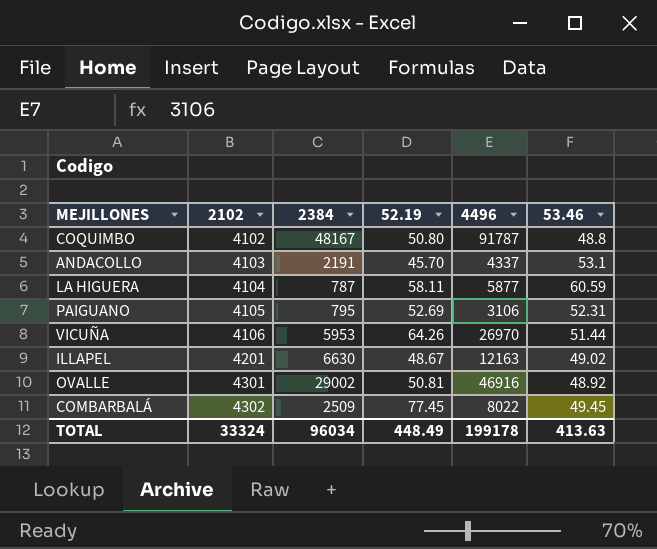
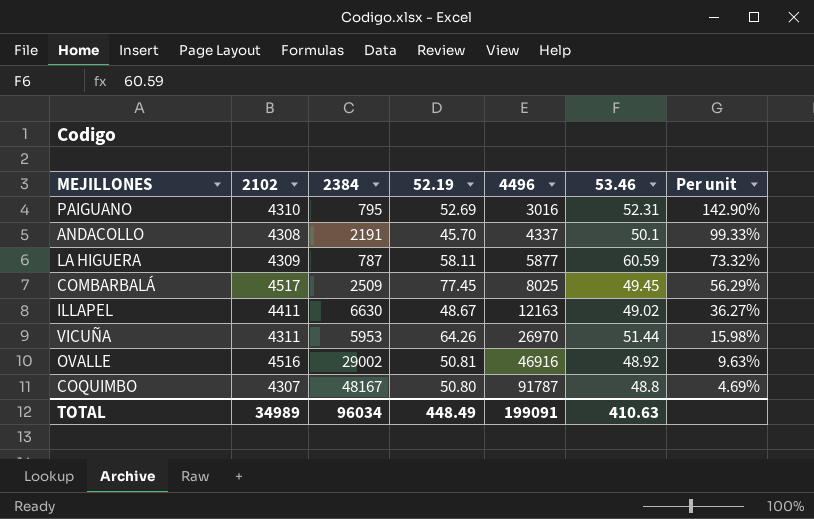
row order: 2102 ascending -> 4496 ascending
column Per unit | formula: none -> [2102] / [4496]
PAIGUANO | 2102: 4105 -> 4310
PAIGUANO | 4496: 3106 -> 3016
ANDACOLLO | 2102: 4103 -> 4308
ANDACOLLO | 53.46: 53.1 -> 50.1
LA HIGUERA | 2102: 4104 -> 4309
COMBARBALÁ | 2102: 4302 -> 4517
COMBARBALÁ | 4496: 8022 -> 8025
ILLAPEL | 2102: 4201 -> 4411
VICUÑA | 2102: 4106 -> 4311
OVALLE | 2102: 4301 -> 4516
COQUIMBO | 2102: 4102 -> 4307
TOTAL | 2102: 33324 -> 34989
TOTAL | 4496: 199178 -> 199091
TOTAL | 53.46: 413.63 -> 410.63

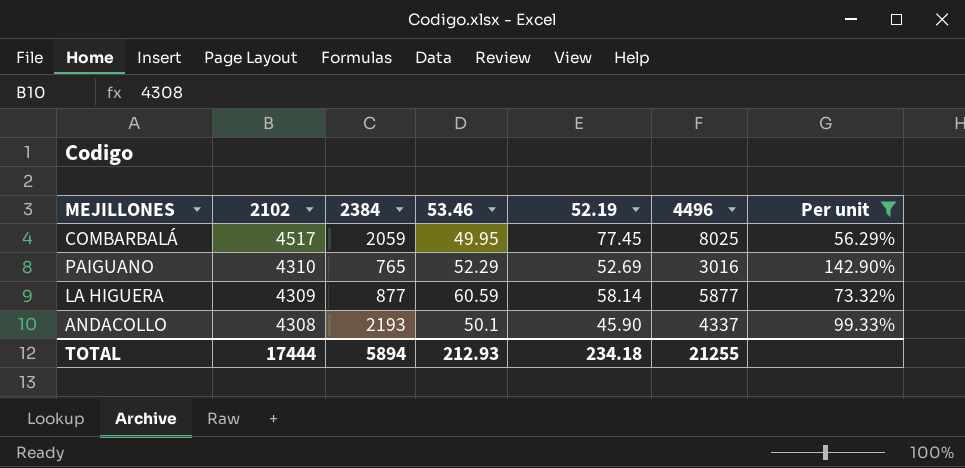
filter: none -> Per unit >= 56.29%
row order: 4496 ascending -> 2102 descending
column 53.46 | position: 6 -> 4
COMBARBALÁ | 2384: 2509 -> 2059
COMBARBALÁ | 53.46: 49.45 -> 49.95
PAIGUANO | 2384: 795 -> 765
PAIGUANO | 53.46: 52.31 -> 52.29
LA HIGUERA | 2384: 787 -> 877
LA HIGUERA | 52.19: 58.11 -> 58.14
ANDACOLLO | 2384: 2191 -> 2193
ANDACOLLO | 52.19: 45.70 -> 45.90
TOTAL | 2102: 34989 -> 17444
TOTAL | 2384: 96034 -> 5894
TOTAL | 53.46: 410.63 -> 212.93
TOTAL | 52.19: 448.49 -> 234.18
TOTAL | 4496: 199091 -> 21255

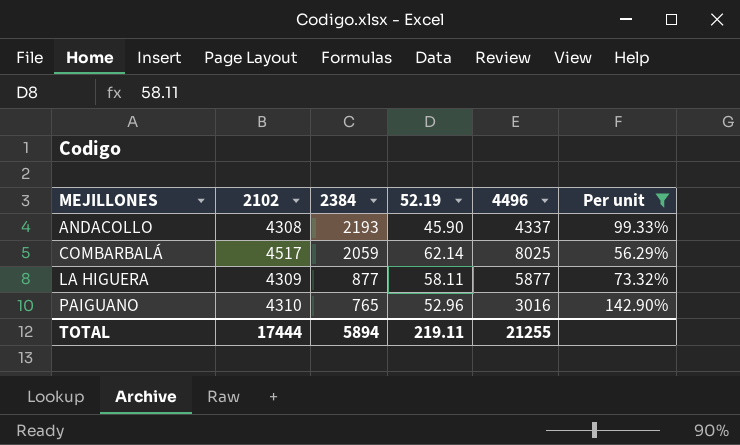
row order: 2102 descending -> MEJILLONES ascending
column 53.46 | position: 4 -> none
COMBARBALÁ | 52.19: 77.45 -> 62.14
LA HIGUERA | 52.19: 58.14 -> 58.11
PAIGUANO | 52.19: 52.69 -> 52.96
TOTAL | 52.19: 234.18 -> 219.11

